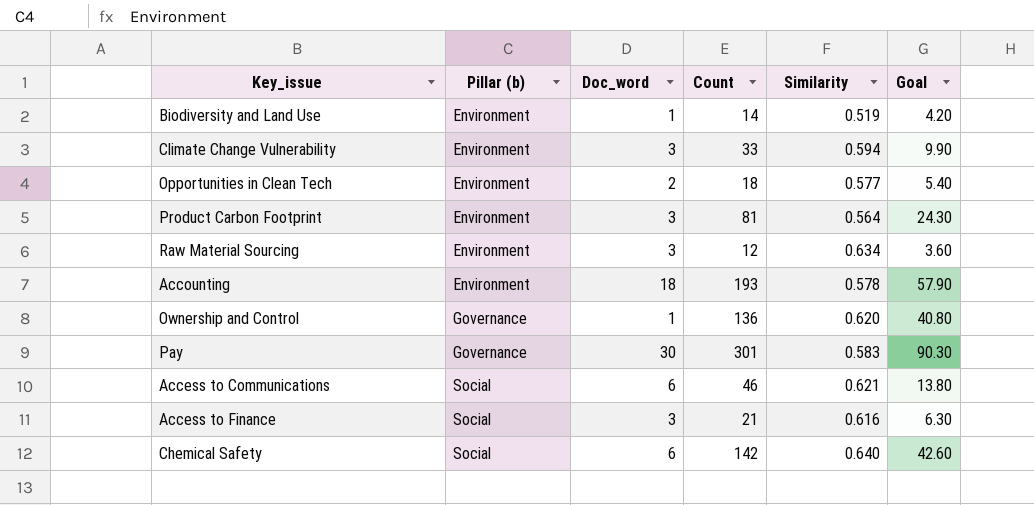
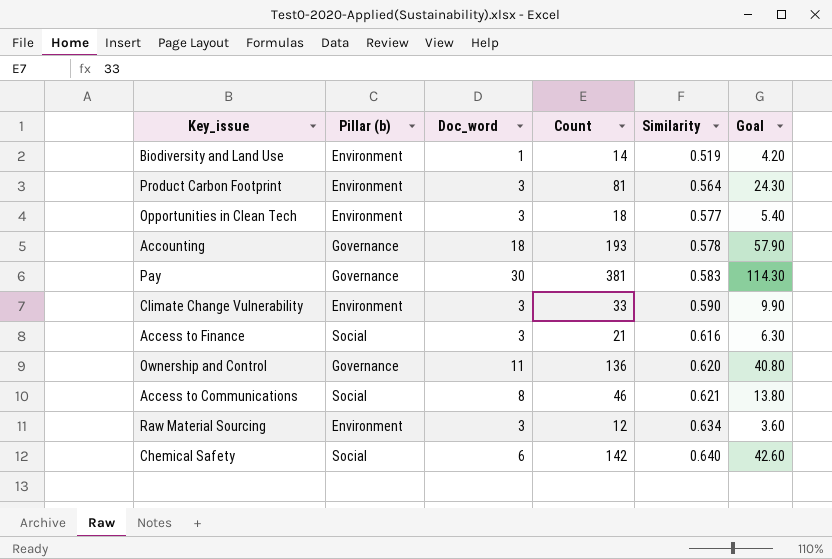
row order: Pillar (b) ascending -> Similarity ascending
Opportunities in Clean Tech | Doc_word: 2 -> 3
Accounting | Pillar (b): Environment -> Governance
Pay | Count: 301 -> 381
Pay | Goal: 90.30 -> 114.30
Climate Change Vulnerability | Similarity: 0.594 -> 0.590
Ownership and Control | Doc_word: 1 -> 11
Access to Communications | Doc_word: 6 -> 8

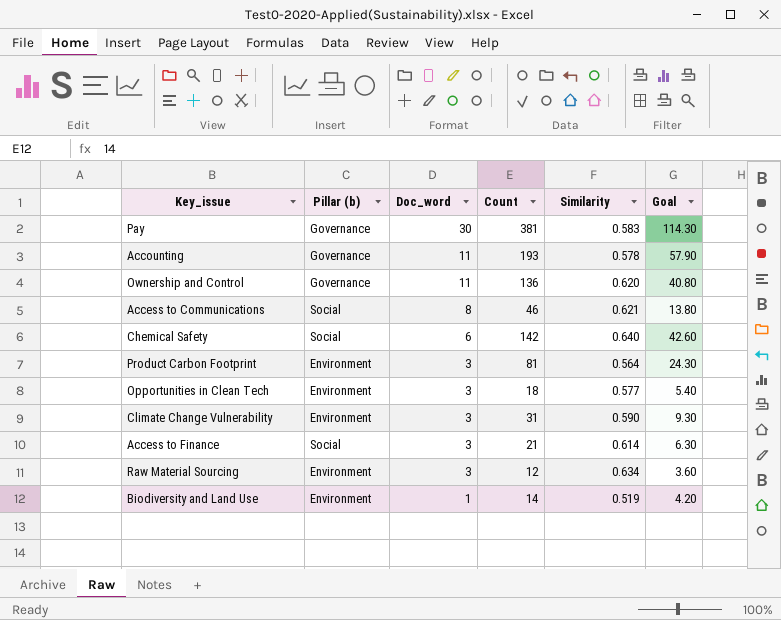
row order: Similarity ascending -> Doc_word descending
Accounting | Doc_word: 18 -> 11
Climate Change Vulnerability | Count: 33 -> 31
Climate Change Vulnerability | Goal: 9.90 -> 9.30
Access to Finance | Similarity: 0.616 -> 0.614

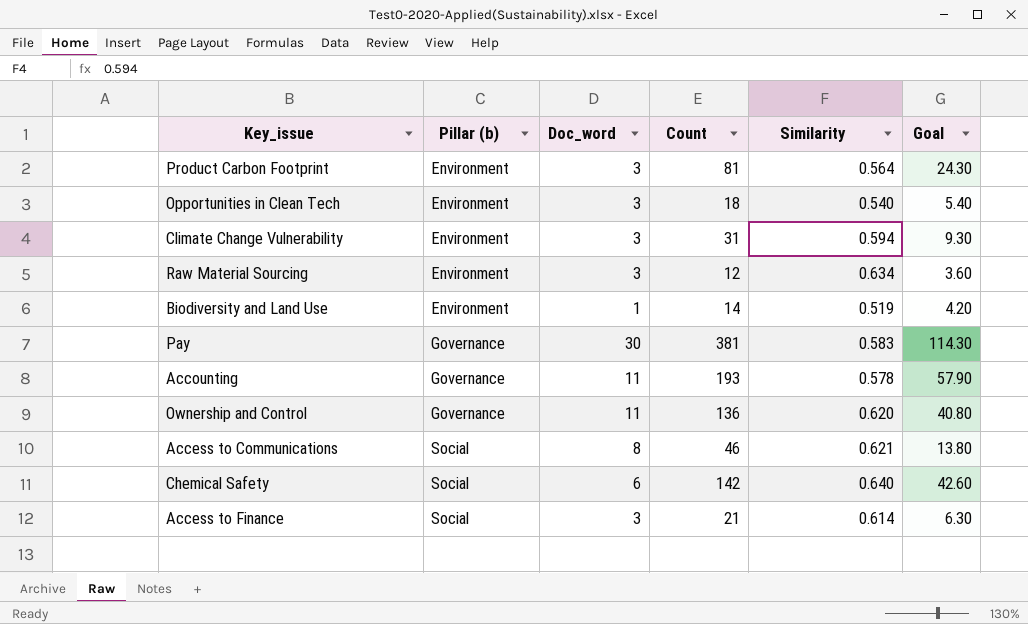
row order: Doc_word descending -> Pillar (b) ascending
Opportunities in Clean Tech | Similarity: 0.577 -> 0.540
Climate Change Vulnerability | Similarity: 0.590 -> 0.594

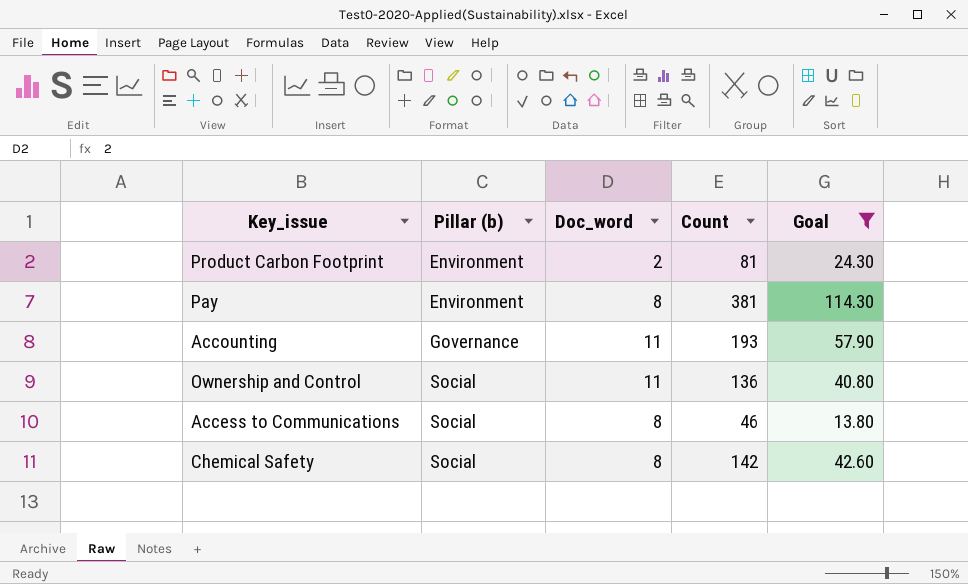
filter: none -> Goal >= 13.80
column Similarity | position: 5 -> none
Product Carbon Footprint | Doc_word: 3 -> 2
Pay | Pillar (b): Governance -> Environment
Pay | Doc_word: 30 -> 8
Ownership and Control | Pillar (b): Governance -> Social
Chemical Safety | Doc_word: 6 -> 8

